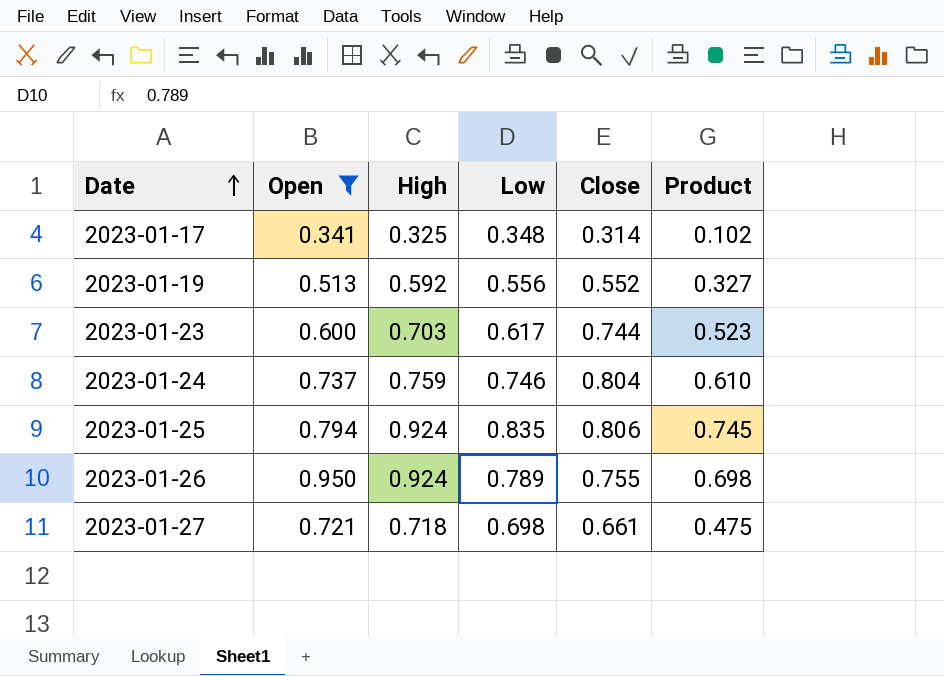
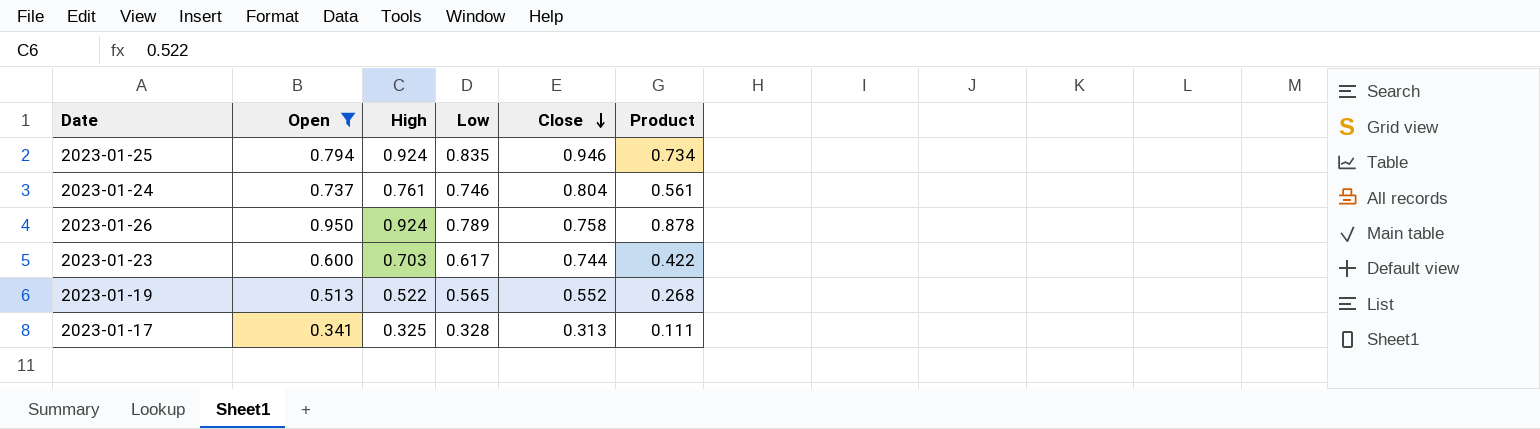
row order: Date ascending -> Close descending
column Product | formula: [High] * [Close] -> [Open] * [High]
row 2023-01-27: 0.721 | 0.718 | 0.698 | 0.661 | 0.475 -> none
2023-01-25 | Close: 0.806 -> 0.946
2023-01-24 | High: 0.759 -> 0.761
2023-01-26 | Close: 0.755 -> 0.758
2023-01-19 | High: 0.592 -> 0.522
2023-01-19 | Low: 0.556 -> 0.565
2023-01-17 | Low: 0.348 -> 0.328
2023-01-17 | Close: 0.314 -> 0.313

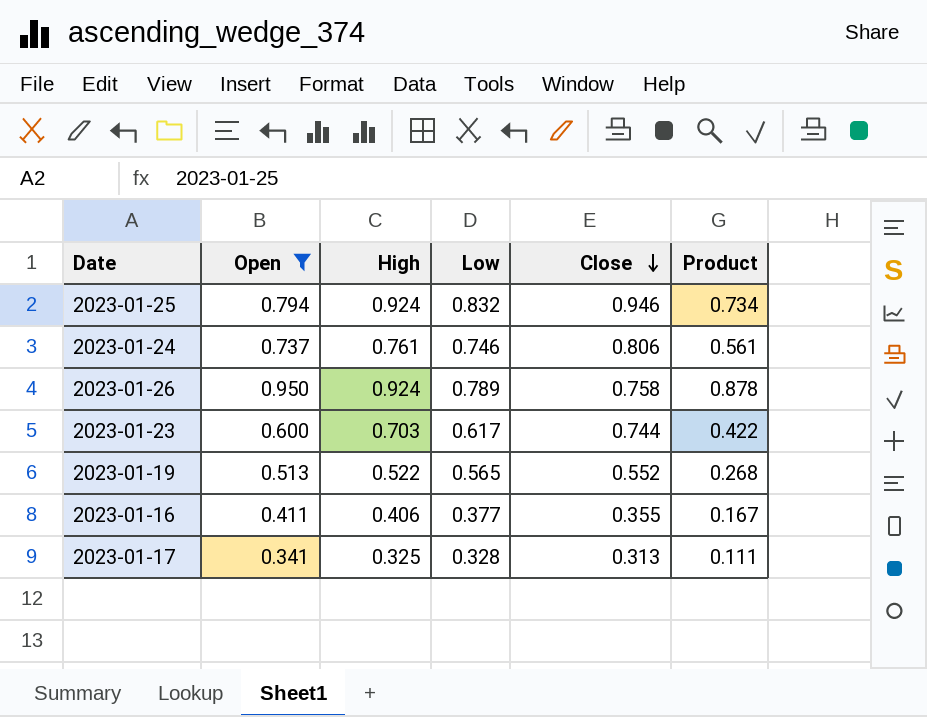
2023-01-25 | Low: 0.835 -> 0.832
2023-01-24 | Close: 0.804 -> 0.806
row 2023-01-16: none -> 0.411 | 0.406 | 0.377 | 0.355 | 0.167

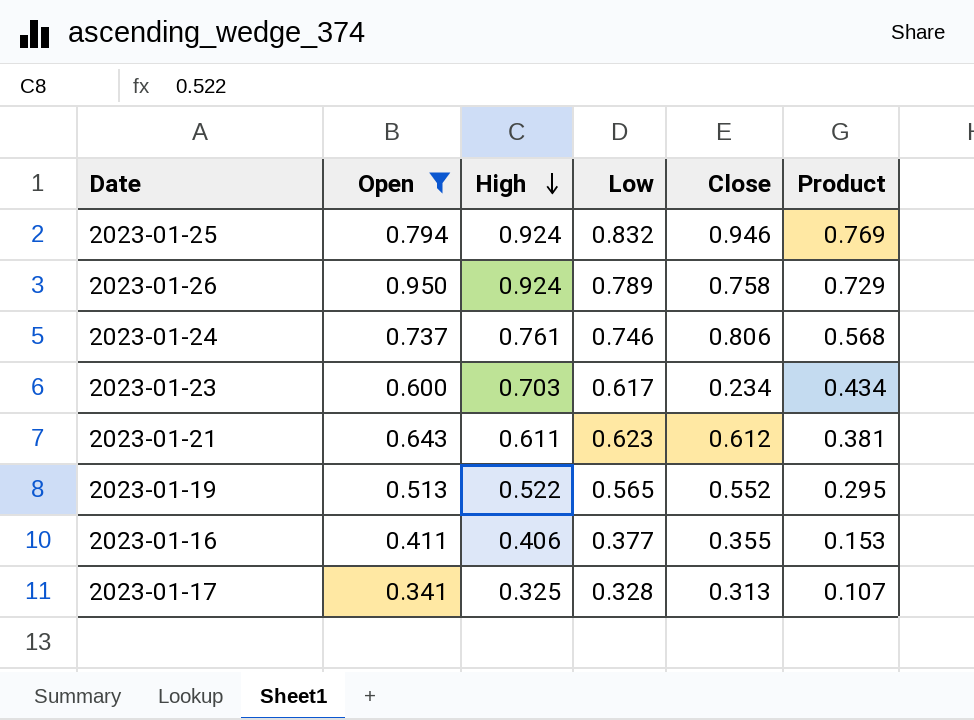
row order: Close descending -> High descending
column Product | formula: [Open] * [High] -> [High] * [Low]
2023-01-23 | Close: 0.744 -> 0.234
row 2023-01-21: none -> 0.643 | 0.611 | 0.623 | 0.612 | 0.381

